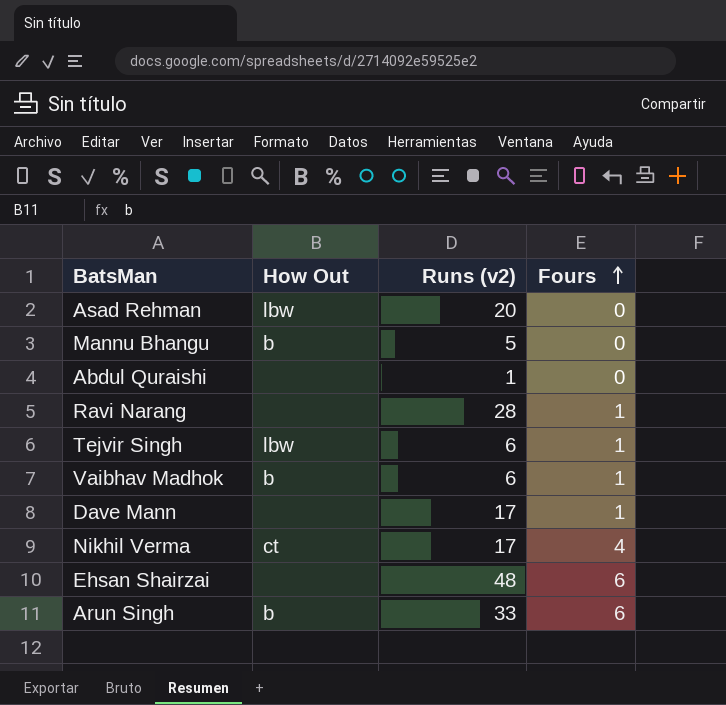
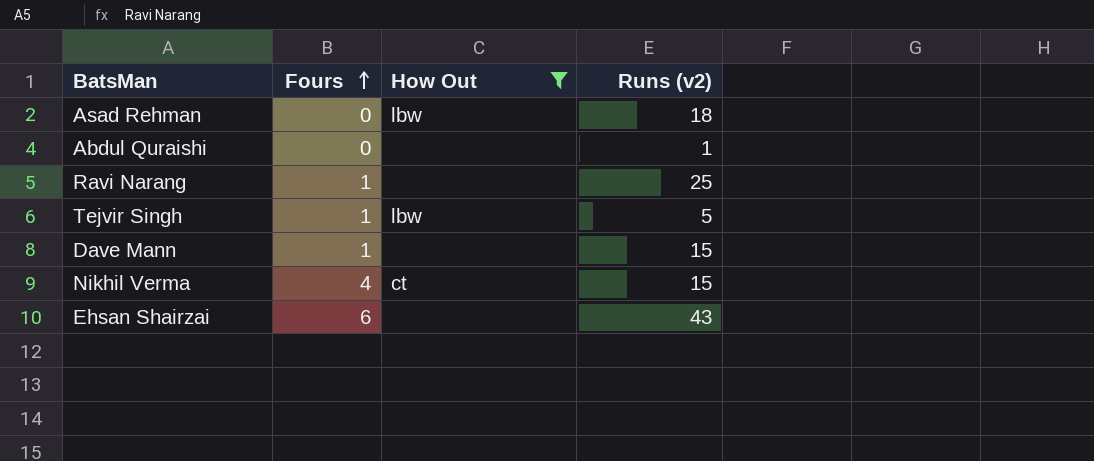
filter: none -> How Out != b
column Fours | position: 4 -> 2
Asad Rehman | Runs (v2): 20 -> 18
Ravi Narang | Runs (v2): 28 -> 25
Tejvir Singh | Runs (v2): 6 -> 5
Dave Mann | Runs (v2): 17 -> 15
Nikhil Verma | Runs (v2): 17 -> 15
Ehsan Shairzai | Runs (v2): 48 -> 43

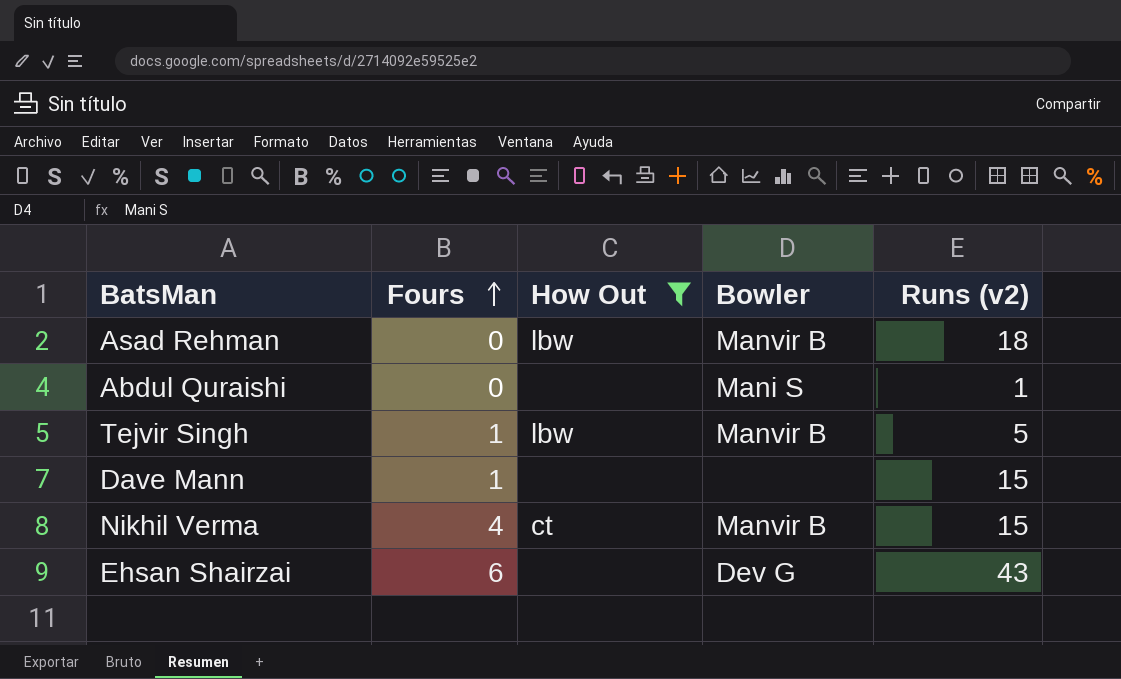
column Bowler | position: none -> 4
row Ravi Narang: 1 | none | 25 -> none

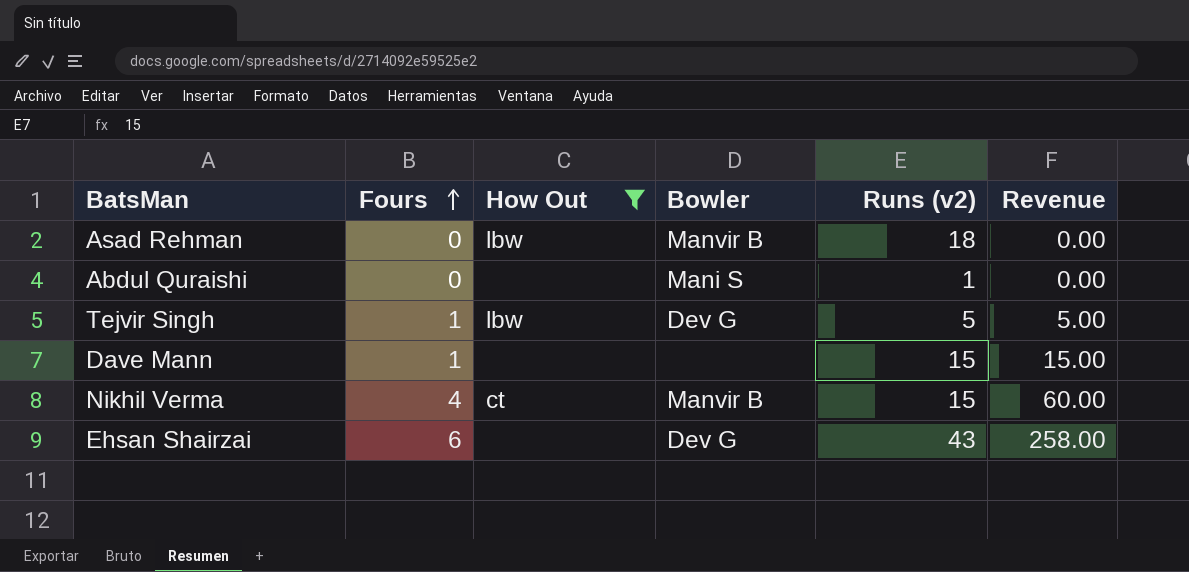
column Revenue | formula: none -> [Fours] * [Runs (v2)]
Tejvir Singh | Bowler: Manvir B -> Dev G

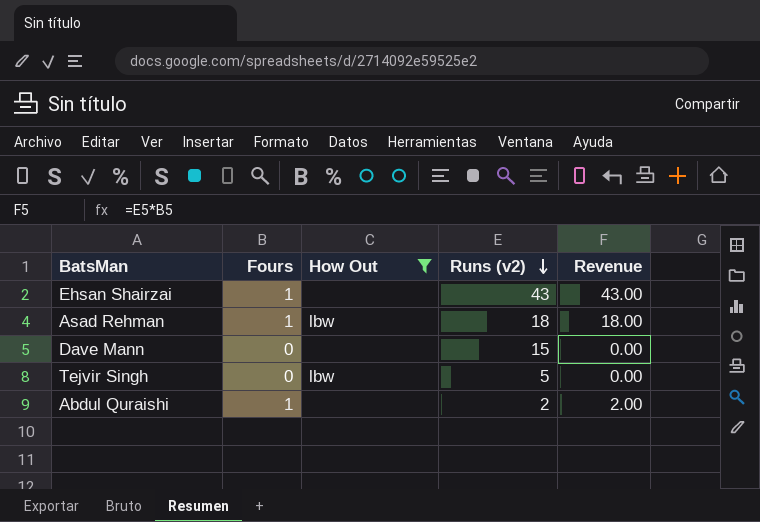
row order: Fours ascending -> Runs (v2) descending
column Bowler | position: 4 -> none
row Nikhil Verma: 4 | ct | Manvir B | 15 | 60.00 -> none
Ehsan Shairzai | Fours: 6 -> 1
Ehsan Shairzai | Revenue: 258.00 -> 43.00
Asad Rehman | Fours: 0 -> 1
Asad Rehman | Revenue: 0.00 -> 18.00
Dave Mann | Fours: 1 -> 0
Dave Mann | Revenue: 15.00 -> 0.00
Tejvir Singh | Fours: 1 -> 0
Tejvir Singh | Revenue: 5.00 -> 0.00
Abdul Quraishi | Fours: 0 -> 1
Abdul Quraishi | Runs (v2): 1 -> 2
Abdul Quraishi | Revenue: 0.00 -> 2.00

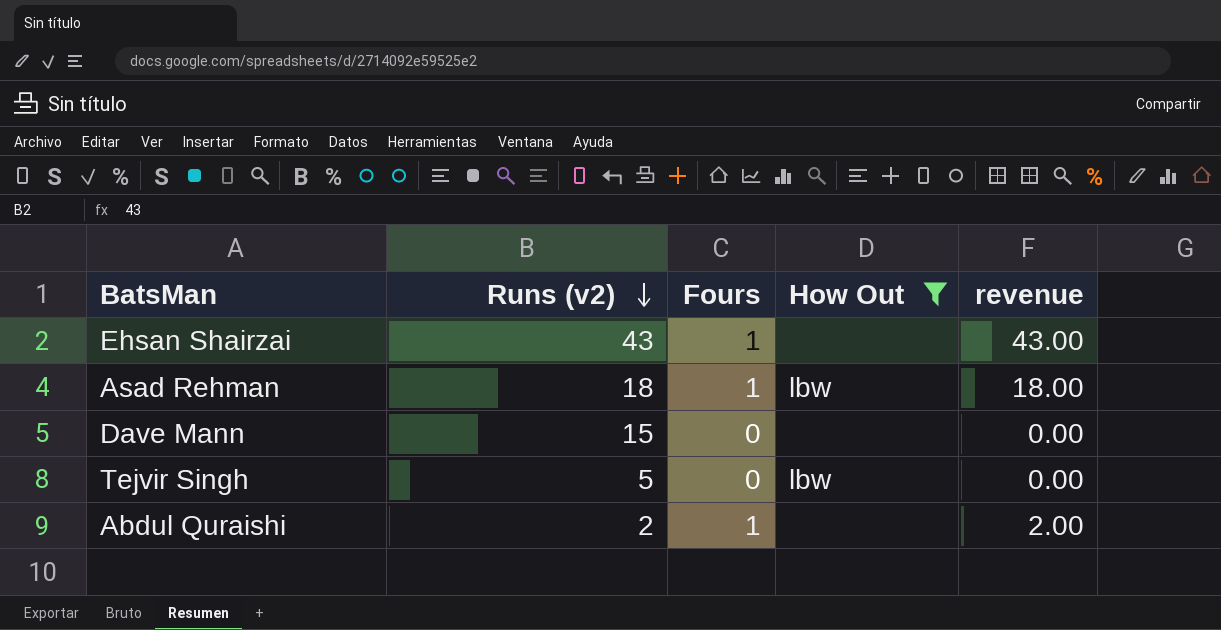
column Runs (v2) | position: 4 -> 2
column name: Revenue -> revenue

